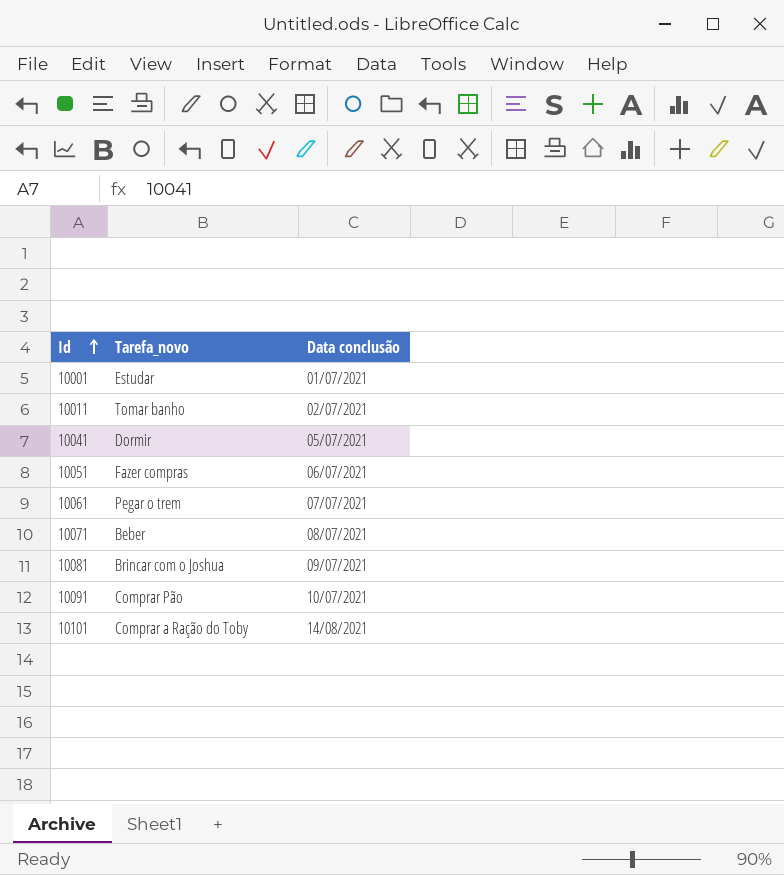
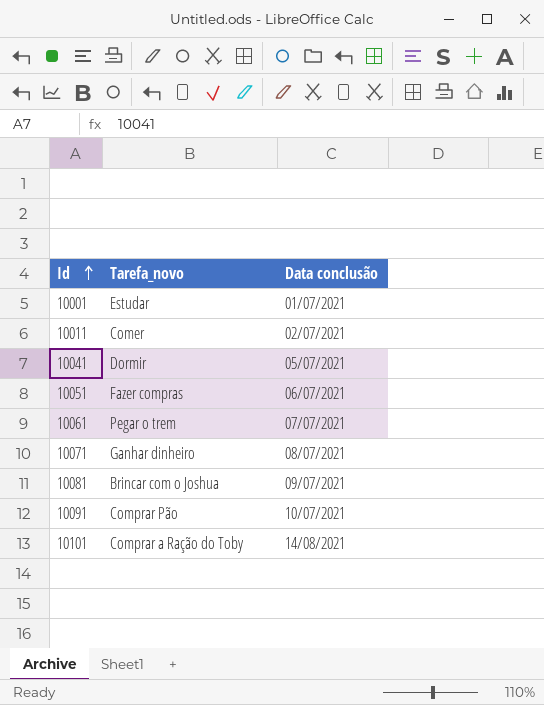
10011 | Tarefa_novo: Tomar banho -> Comer
10071 | Tarefa_novo: Beber -> Ganhar dinheiro

